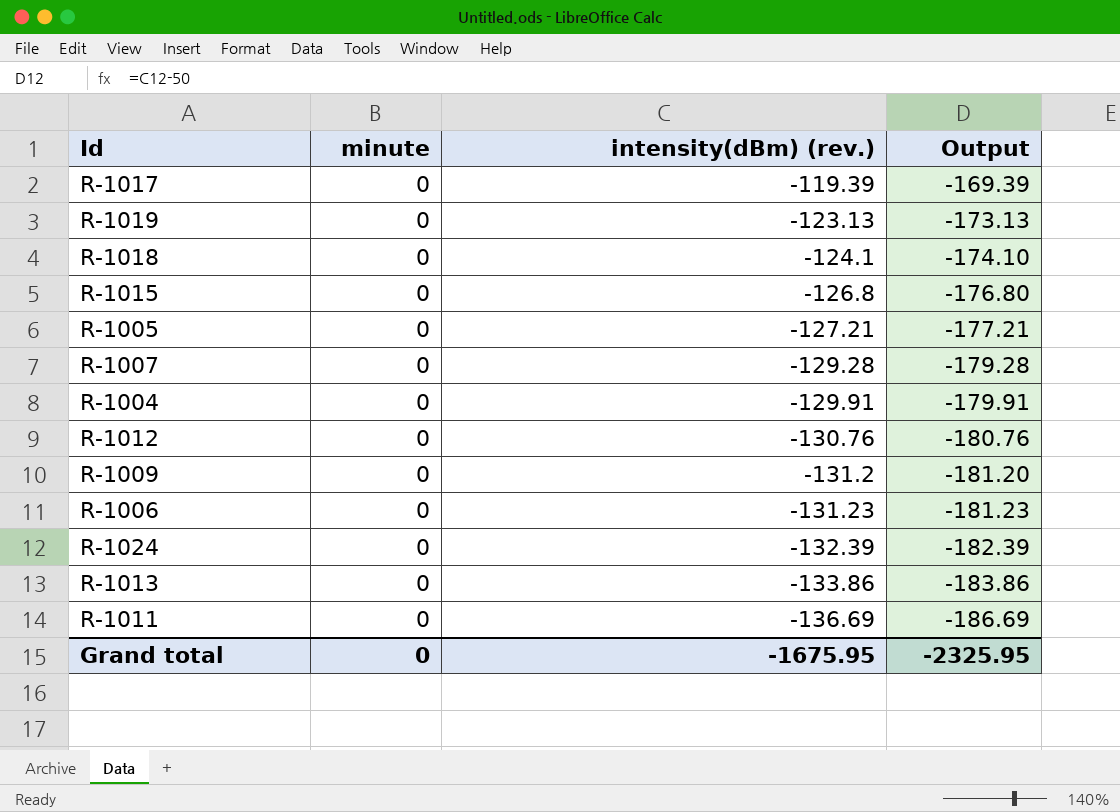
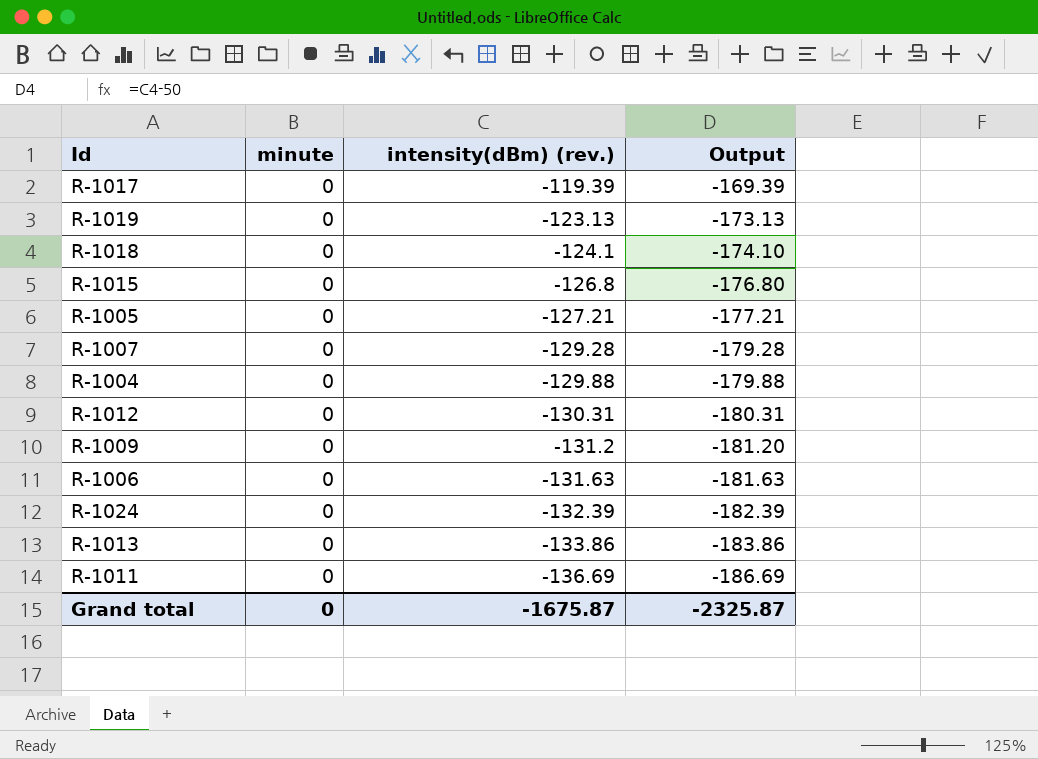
R-1004 | intensity(dBm) (rev.): -129.91 -> -129.88
R-1004 | Output: -179.91 -> -179.88
R-1012 | intensity(dBm) (rev.): -130.76 -> -130.31
R-1012 | Output: -180.76 -> -180.31
R-1006 | intensity(dBm) (rev.): -131.23 -> -131.63
R-1006 | Output: -181.23 -> -181.63
Grand total | intensity(dBm) (rev.): -1675.95 -> -1675.87
Grand total | Output: -2325.95 -> -2325.87

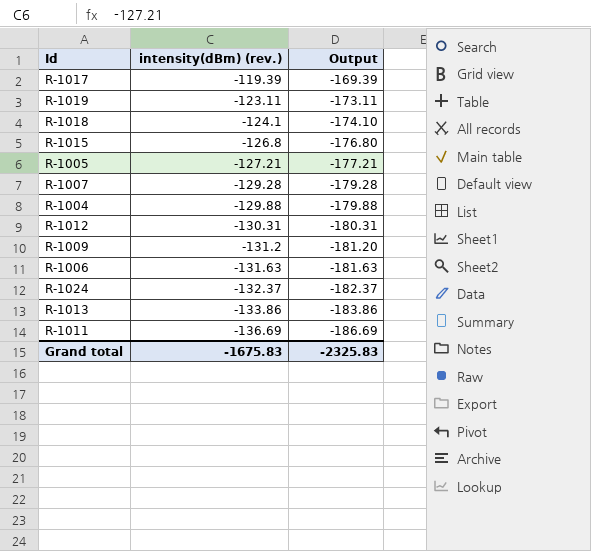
column minute | position: 2 -> none
R-1019 | intensity(dBm) (rev.): -123.13 -> -123.11
R-1019 | Output: -173.13 -> -173.11
R-1024 | intensity(dBm) (rev.): -132.39 -> -132.37
R-1024 | Output: -182.39 -> -182.37
Grand total | intensity(dBm) (rev.): -1675.87 -> -1675.83
Grand total | Output: -2325.87 -> -2325.83

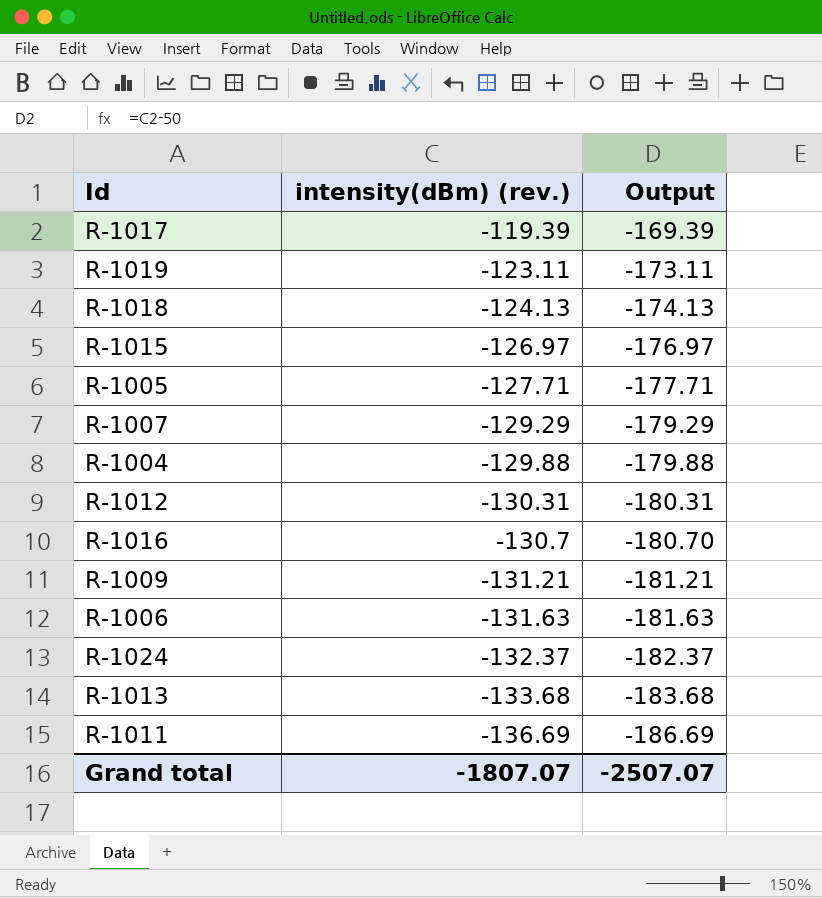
R-1018 | intensity(dBm) (rev.): -124.1 -> -124.13
R-1018 | Output: -174.10 -> -174.13
R-1015 | intensity(dBm) (rev.): -126.8 -> -126.97
R-1015 | Output: -176.80 -> -176.97
R-1005 | intensity(dBm) (rev.): -127.21 -> -127.71
R-1005 | Output: -177.21 -> -177.71
R-1007 | intensity(dBm) (rev.): -129.28 -> -129.29
R-1007 | Output: -179.28 -> -179.29
row R-1016: none -> -130.7 | -180.70
R-1009 | intensity(dBm) (rev.): -131.2 -> -131.21
R-1009 | Output: -181.20 -> -181.21
R-1013 | intensity(dBm) (rev.): -133.86 -> -133.68
R-1013 | Output: -183.86 -> -183.68
Grand total | intensity(dBm) (rev.): -1675.83 -> -1807.07
Grand total | Output: -2325.83 -> -2507.07

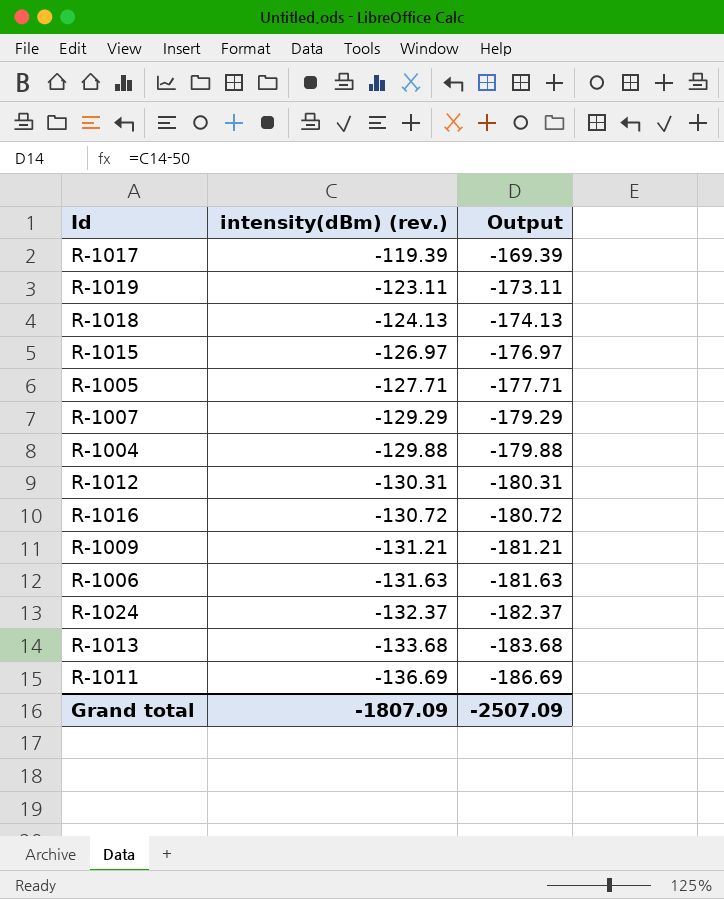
R-1016 | intensity(dBm) (rev.): -130.7 -> -130.72
R-1016 | Output: -180.70 -> -180.72
Grand total | intensity(dBm) (rev.): -1807.07 -> -1807.09
Grand total | Output: -2507.07 -> -2507.09

